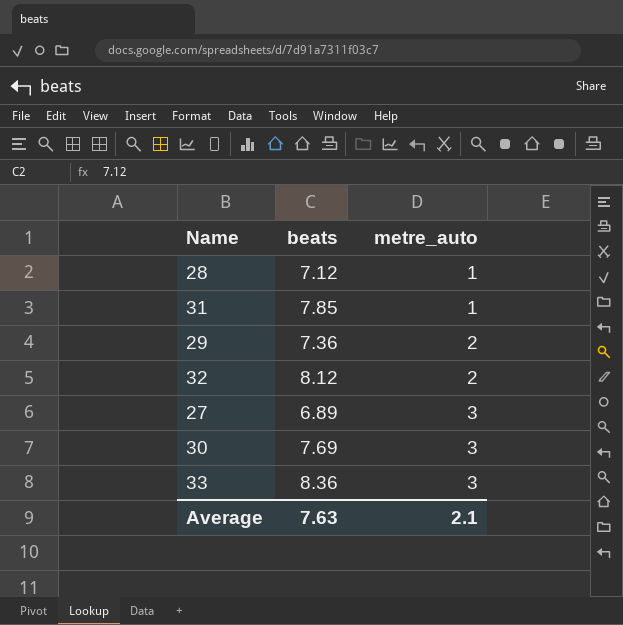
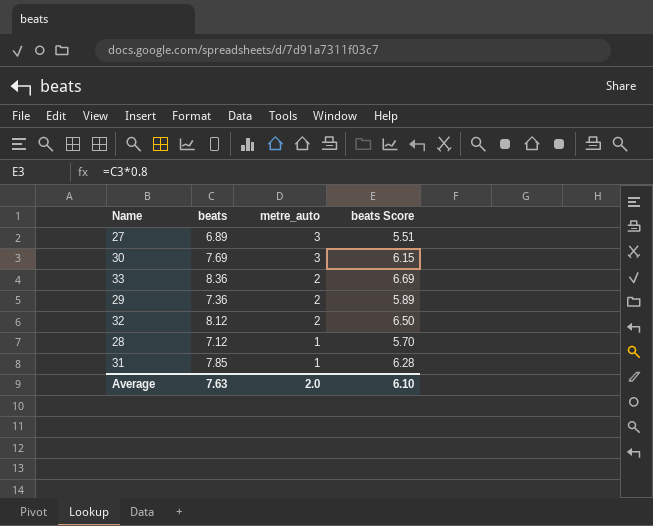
row order: metre_auto ascending -> metre_auto descending
column beats Score | formula: none -> [beats] * 0.8
33 | metre_auto: 3 -> 2
Average | metre_auto: 2.1 -> 2.0

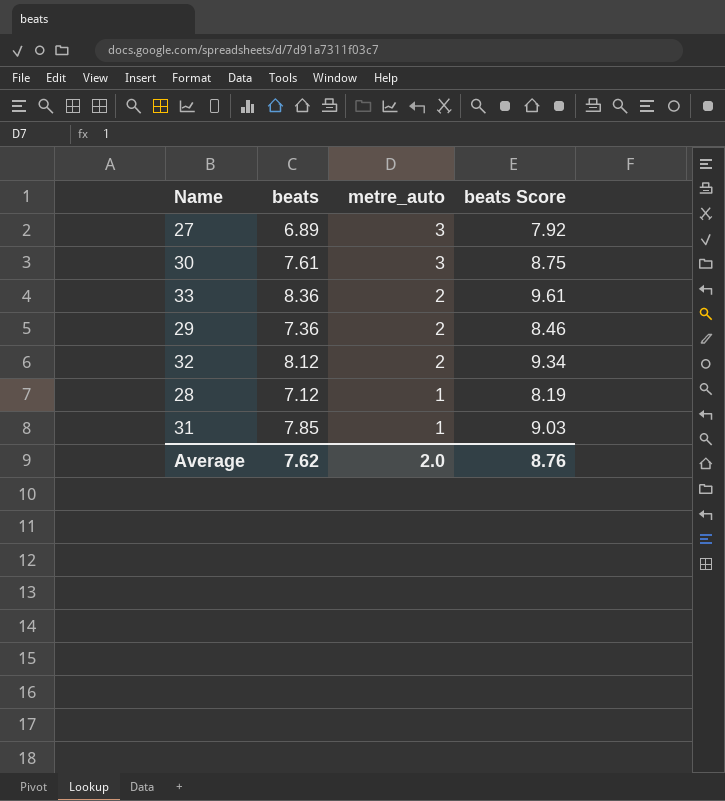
column beats Score | formula: [beats] * 0.8 -> [beats] * 1.15
30 | beats: 7.69 -> 7.61
Average | beats: 7.63 -> 7.62
Average | beats Score: 6.10 -> 8.76

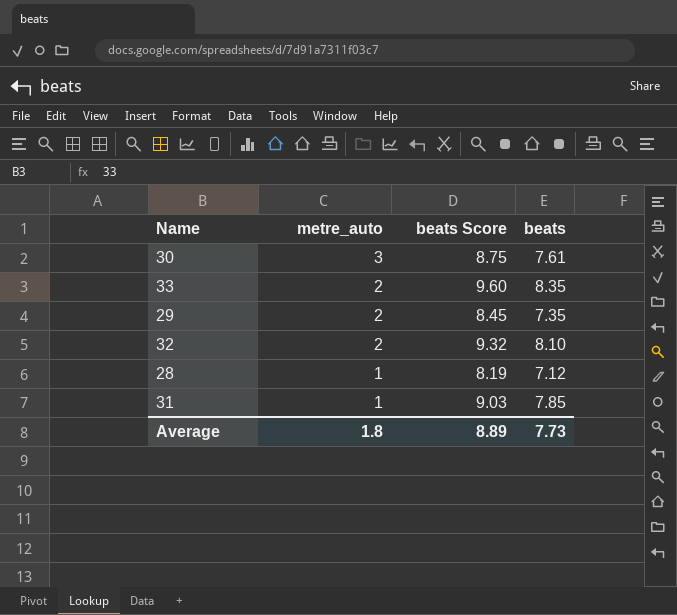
column beats | position: 2 -> 4
row 27: 6.89 | 3 | 7.92 -> none
33 | beats Score: 9.61 -> 9.60
33 | beats: 8.36 -> 8.35
29 | beats Score: 8.46 -> 8.45
29 | beats: 7.36 -> 7.35
32 | beats Score: 9.34 -> 9.32
32 | beats: 8.12 -> 8.10
Average | metre_auto: 2.0 -> 1.8
Average | beats Score: 8.76 -> 8.89
Average | beats: 7.62 -> 7.73

